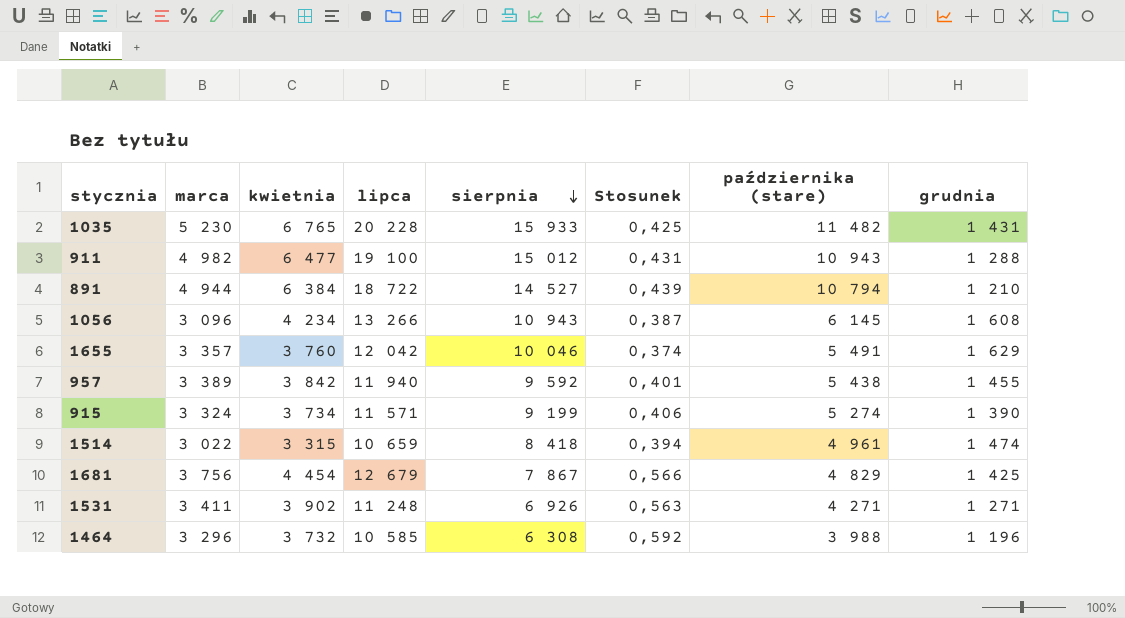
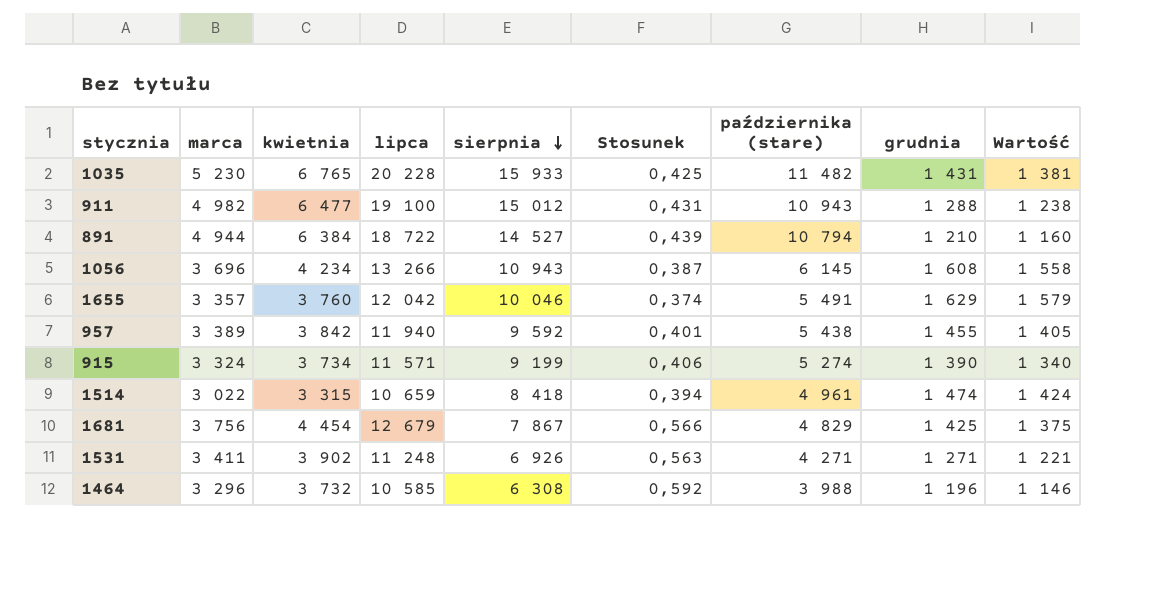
column Wartość | formula: none -> [grudnia] - 50
1056 | marca: 3 096 -> 3 696

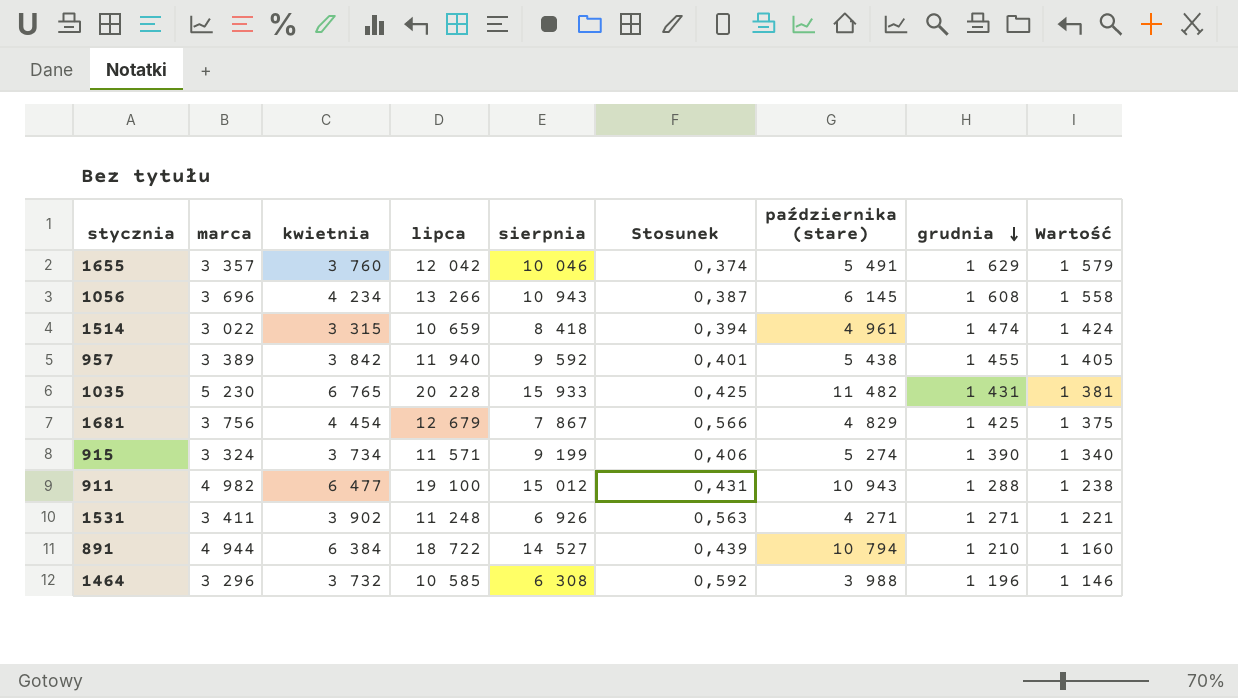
row order: sierpnia descending -> grudnia descending

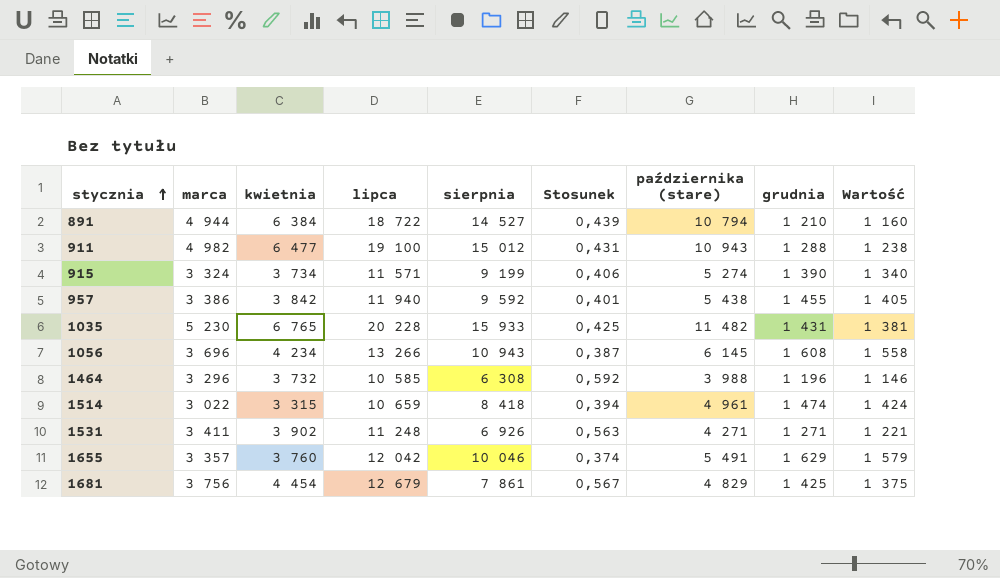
row order: grudnia descending -> stycznia ascending
957 | marca: 3 389 -> 3 386
1681 | sierpnia: 7 867 -> 7 861
1681 | Stosunek: 0,566 -> 0,567

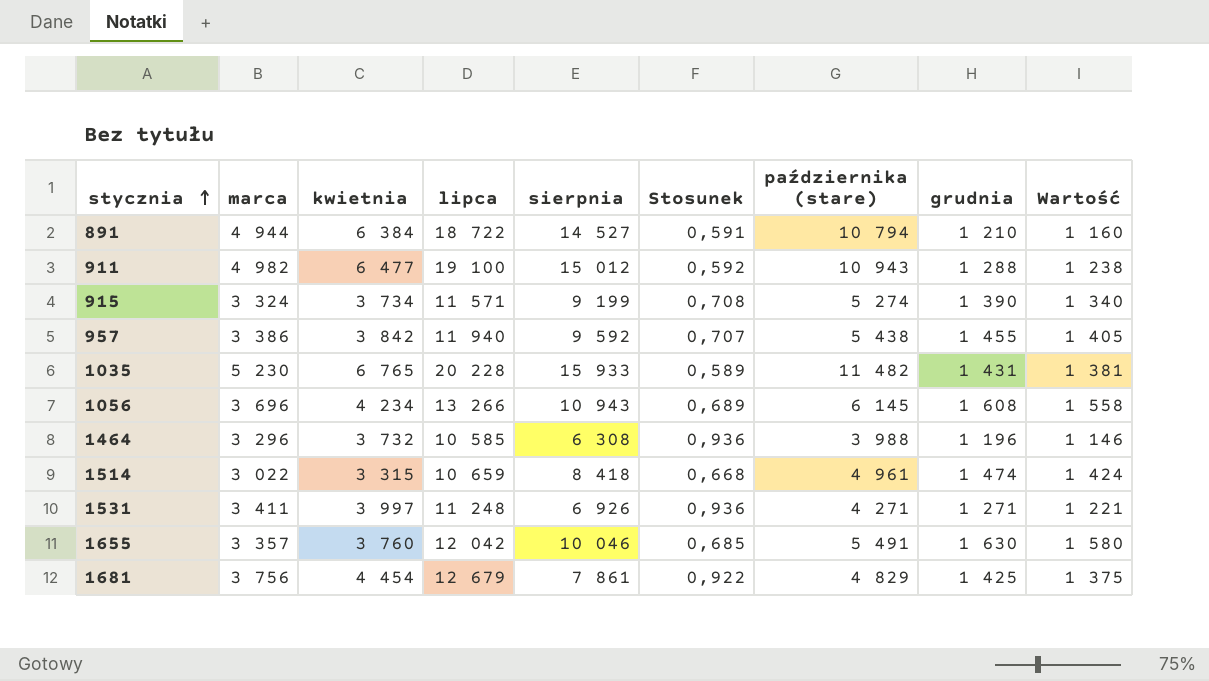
column Stosunek | formula: [kwietnia] / [sierpnia] -> [kwietnia] / [października (stare)]
1531 | kwietnia: 3 902 -> 3 997
1655 | grudnia: 1 629 -> 1 630
1655 | Wartość: 1 579 -> 1 580

